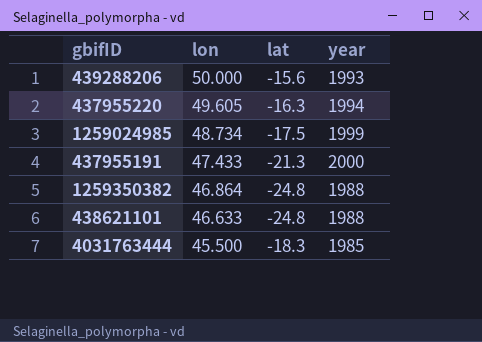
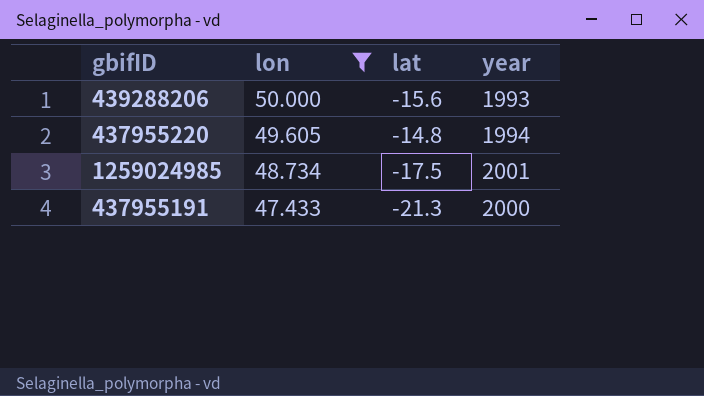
filter: none -> lon >= 47.433
437955220 | lat: -16.3 -> -14.8
1259024985 | year: 1999 -> 2001

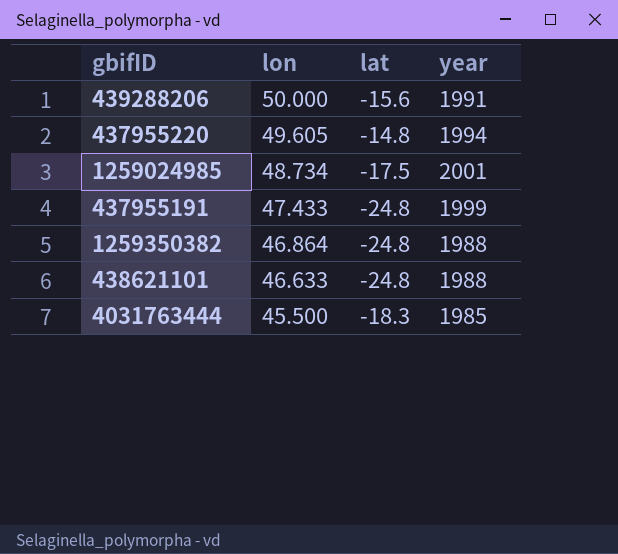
filter: lon >= 47.433 -> none
439288206 | year: 1993 -> 1991
437955191 | lat: -21.3 -> -24.8
437955191 | year: 2000 -> 1999

